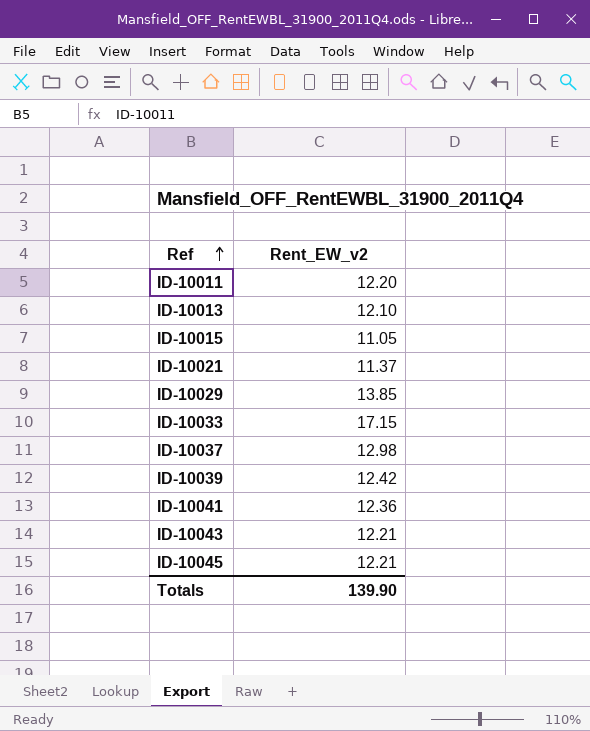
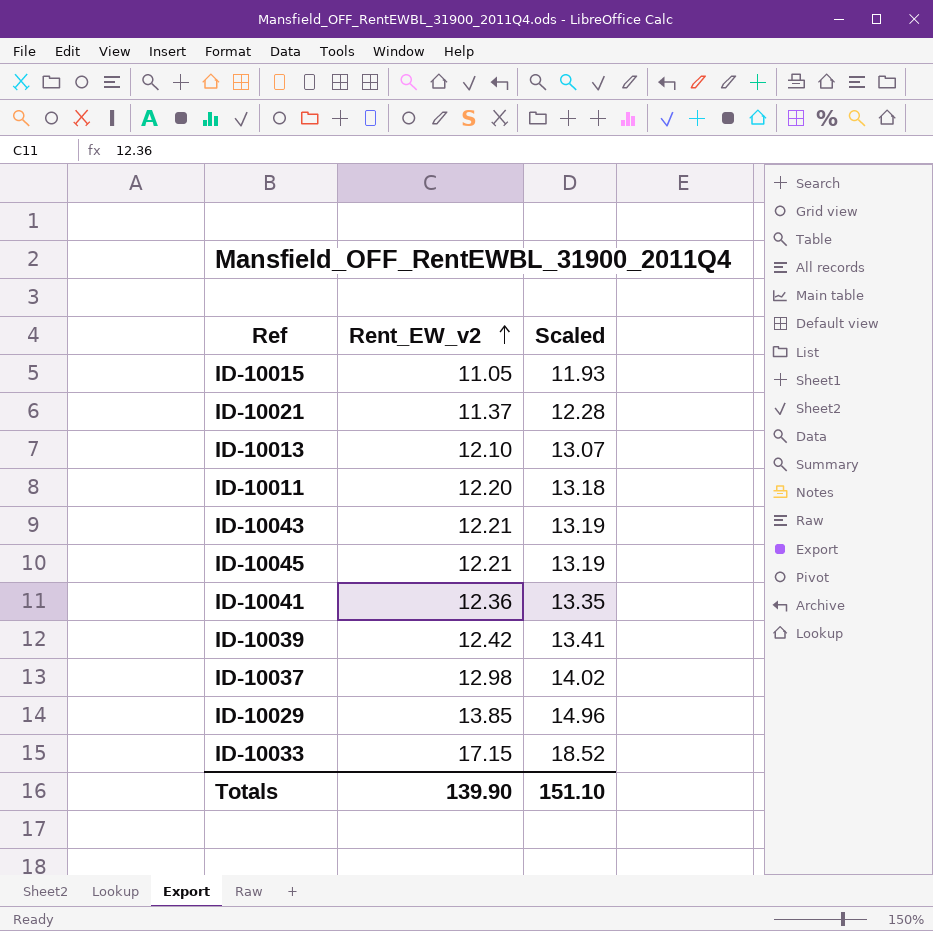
row order: Ref ascending -> Rent_EW_v2 ascending
column Scaled | formula: none -> [Rent_EW_v2] * 1.08

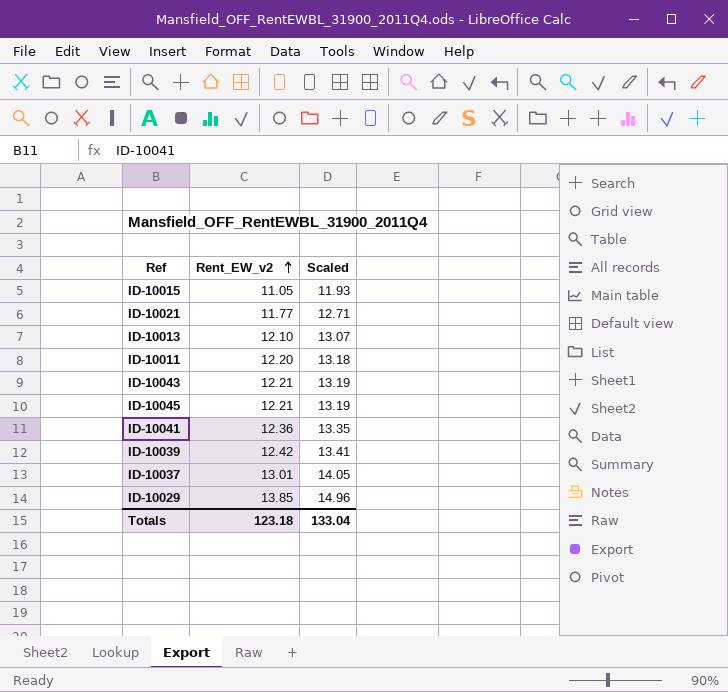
row ID-10033: 17.15 | 18.52 -> none
ID-10021 | Rent_EW_v2: 11.37 -> 11.77
ID-10021 | Scaled: 12.28 -> 12.71
ID-10037 | Rent_EW_v2: 12.98 -> 13.01
ID-10037 | Scaled: 14.02 -> 14.05
Totals | Rent_EW_v2: 139.90 -> 123.18
Totals | Scaled: 151.10 -> 133.04

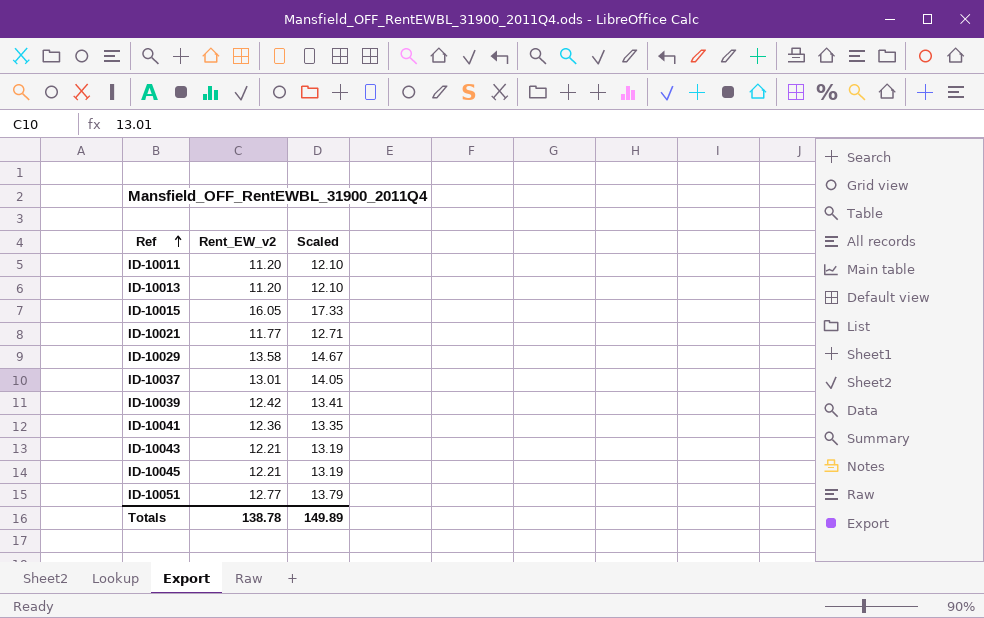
row order: Rent_EW_v2 ascending -> Ref ascending
ID-10011 | Rent_EW_v2: 12.20 -> 11.20
ID-10011 | Scaled: 13.18 -> 12.10
ID-10013 | Rent_EW_v2: 12.10 -> 11.20
ID-10013 | Scaled: 13.07 -> 12.10
ID-10015 | Rent_EW_v2: 11.05 -> 16.05
ID-10015 | Scaled: 11.93 -> 17.33
ID-10029 | Rent_EW_v2: 13.85 -> 13.58
ID-10029 | Scaled: 14.96 -> 14.67
row ID-10051: none -> 12.77 | 13.79
Totals | Rent_EW_v2: 123.18 -> 138.78
Totals | Scaled: 133.04 -> 149.89

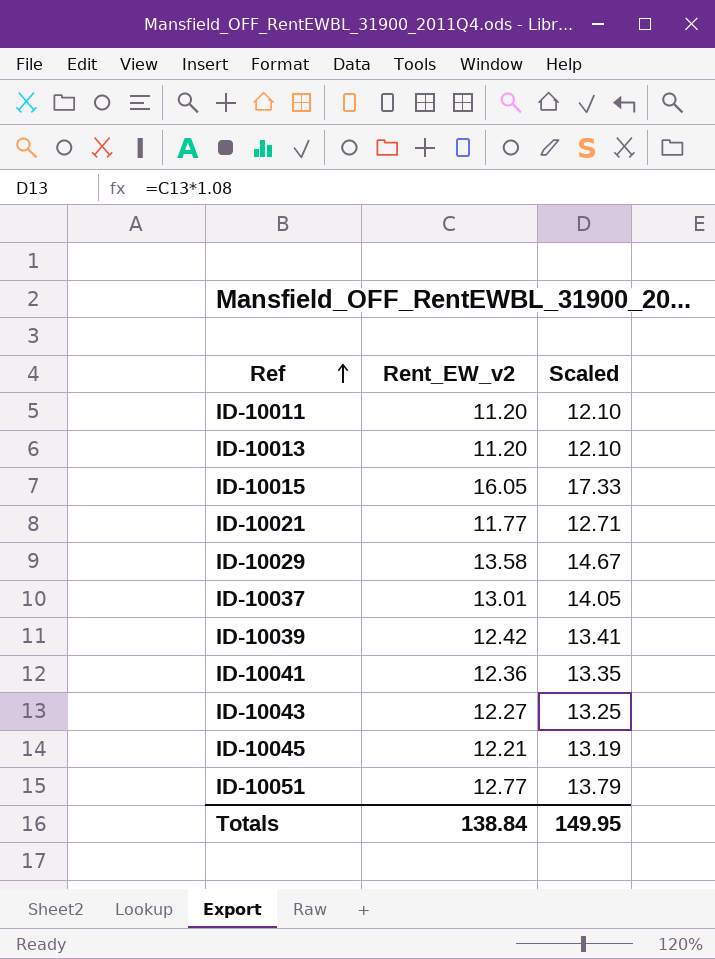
ID-10043 | Rent_EW_v2: 12.21 -> 12.27
ID-10043 | Scaled: 13.19 -> 13.25
Totals | Rent_EW_v2: 138.78 -> 138.84
Totals | Scaled: 149.89 -> 149.95

